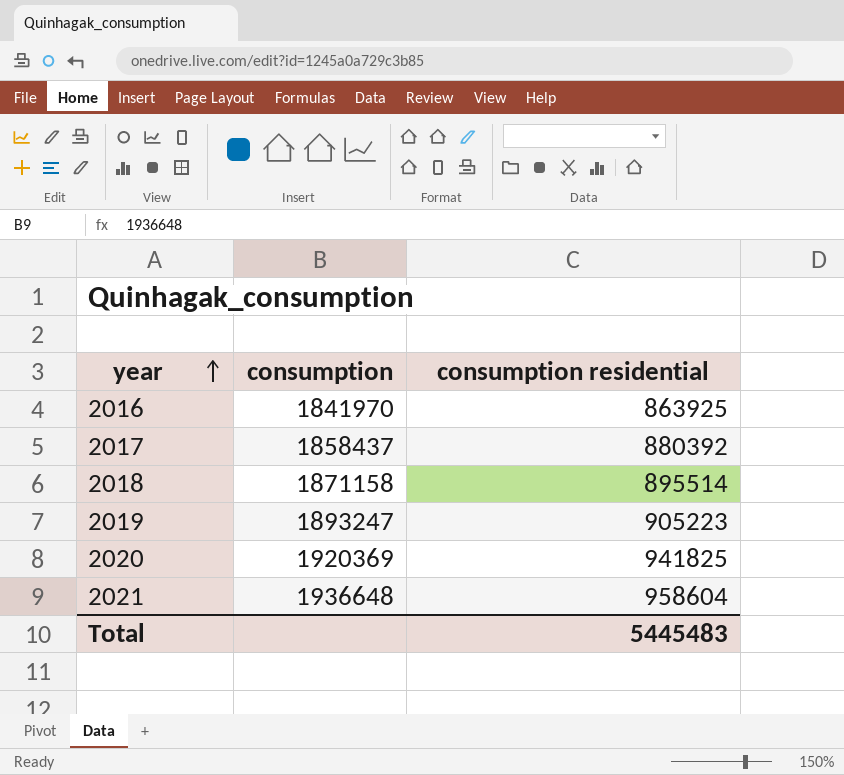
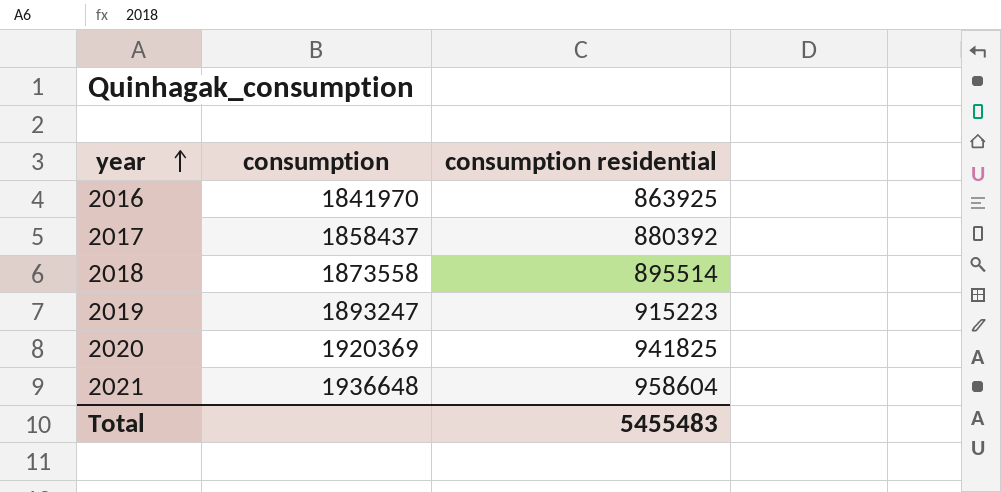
2018 | consumption: 1871158 -> 1873558
2019 | consumption residential: 905223 -> 915223
Total | consumption residential: 5445483 -> 5455483

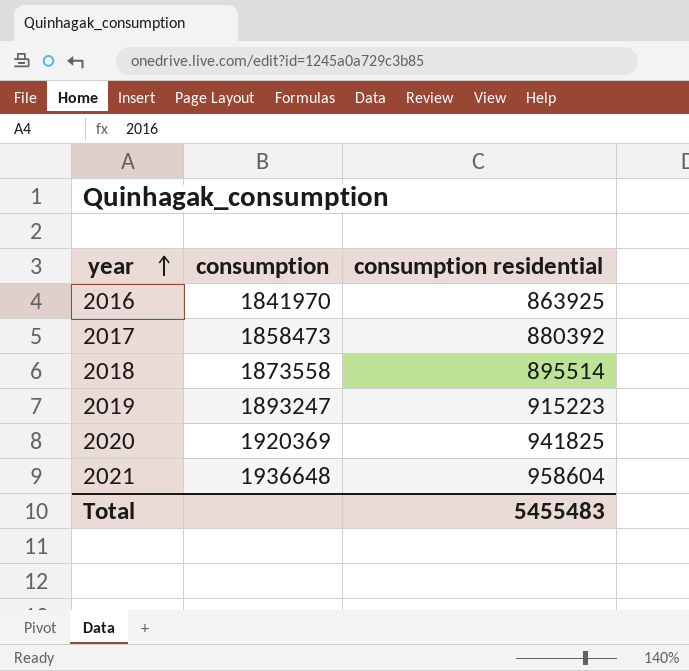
2017 | consumption: 1858437 -> 1858473

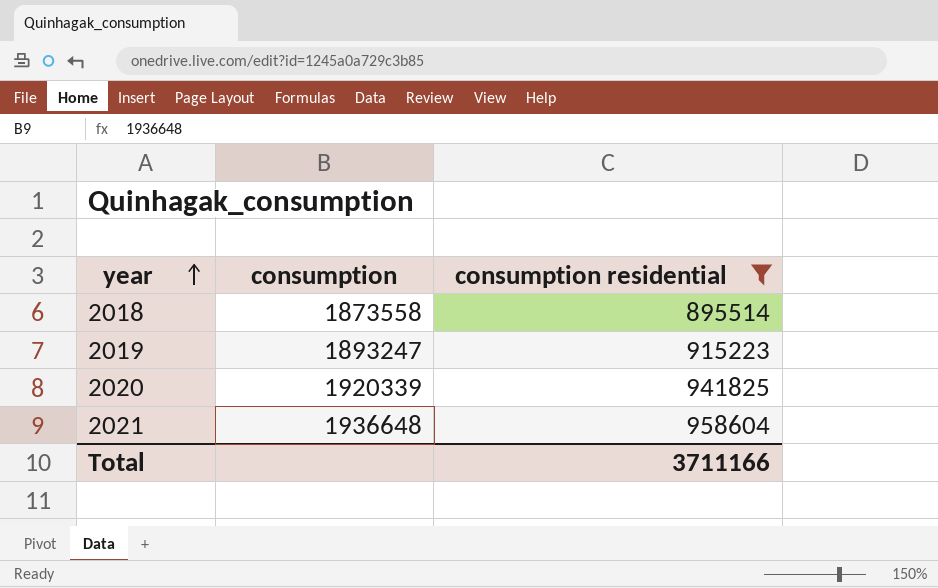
filter: none -> consumption residential >= 895514
2020 | consumption: 1920369 -> 1920339
Total | consumption residential: 5455483 -> 3711166

